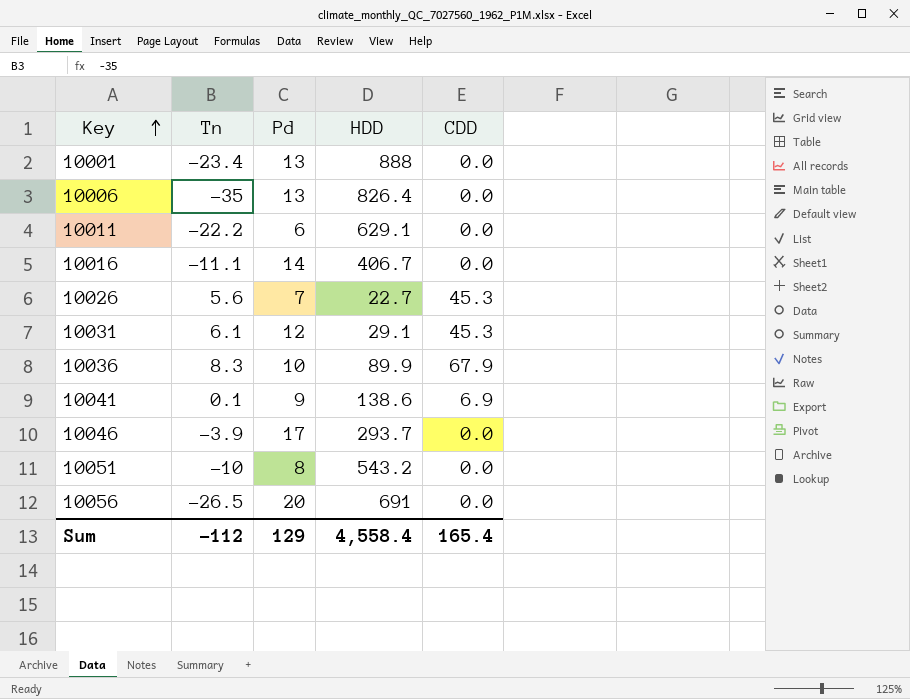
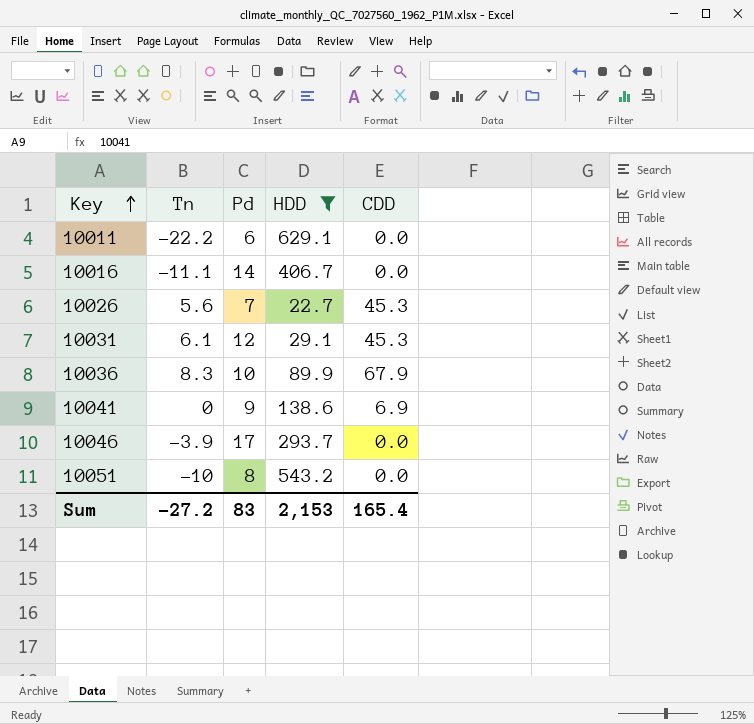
filter: none -> HDD <= 629.1
10041 | Tn: 0.1 -> 0
Sum | Tn: -112 -> -27.2
Sum | Pd: 129 -> 83
Sum | HDD: 4,558.4 -> 2,153

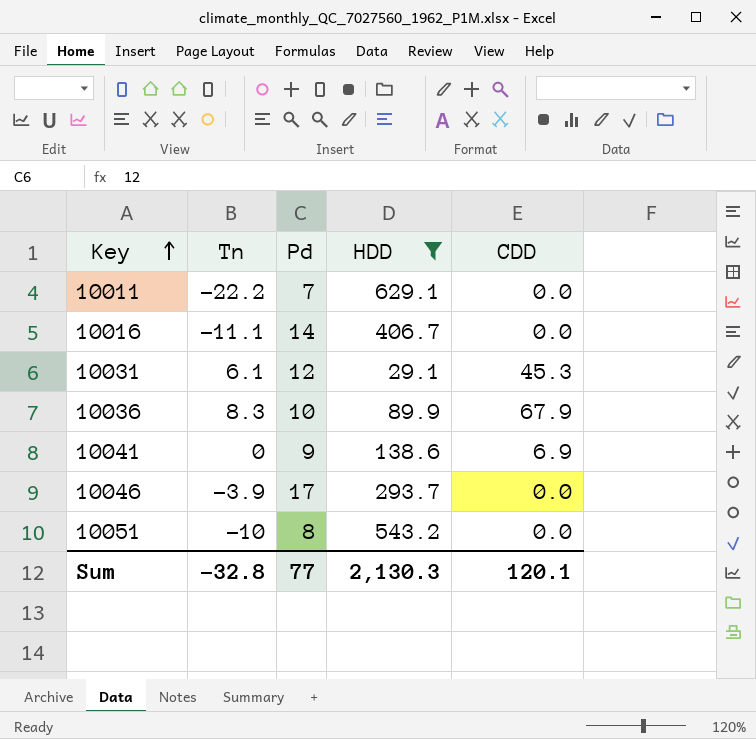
row 10026: 5.6 | 7 | 22.7 | 45.3 -> none
10011 | Pd: 6 -> 7
Sum | Tn: -27.2 -> -32.8
Sum | Pd: 83 -> 77
Sum | HDD: 2,153 -> 2,130.3
Sum | CDD: 165.4 -> 120.1

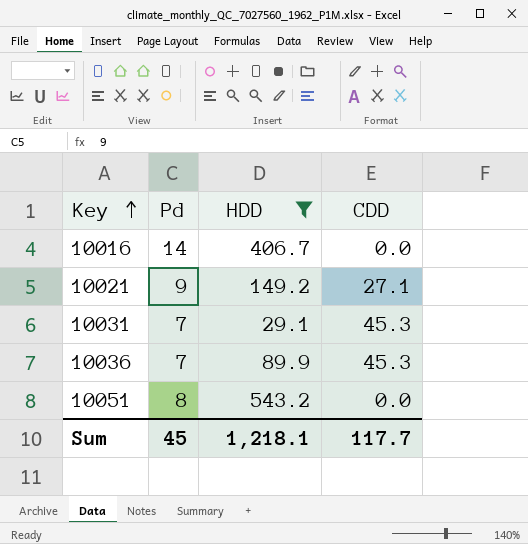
column Tn | position: 2 -> none
row 10011: -22.2 | 7 | 629.1 | 0.0 -> none
row 10041: 0 | 9 | 138.6 | 6.9 -> none
row 10046: -3.9 | 17 | 293.7 | 0.0 -> none
row 10021: none -> 9 | 149.2 | 27.1
10031 | Pd: 12 -> 7
10036 | Pd: 10 -> 7
10036 | CDD: 67.9 -> 45.3
Sum | Pd: 77 -> 45
Sum | HDD: 2,130.3 -> 1,218.1
Sum | CDD: 120.1 -> 117.7

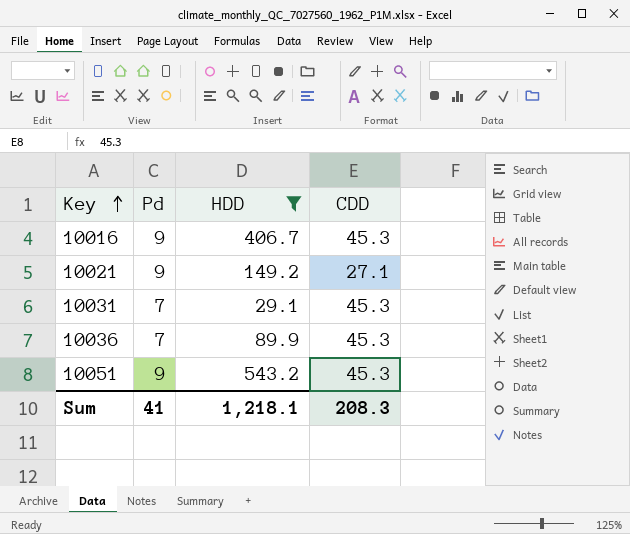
10016 | Pd: 14 -> 9
10016 | CDD: 0.0 -> 45.3
10051 | Pd: 8 -> 9
10051 | CDD: 0.0 -> 45.3
Sum | Pd: 45 -> 41
Sum | CDD: 117.7 -> 208.3

